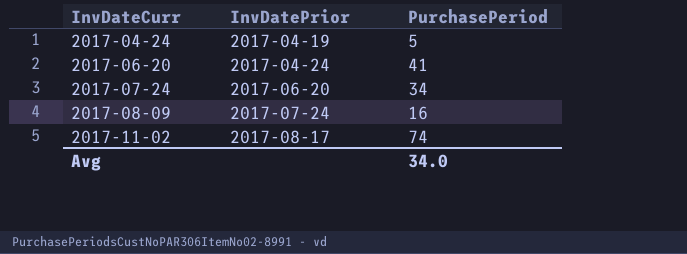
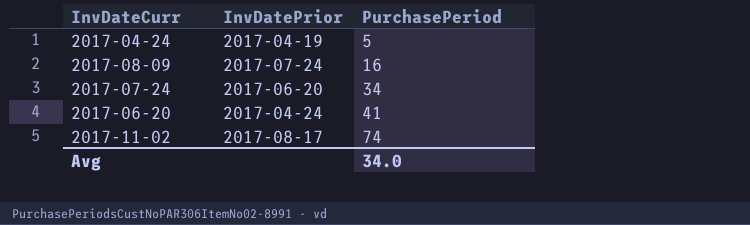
row order: InvDateCurr ascending -> PurchasePeriod ascending

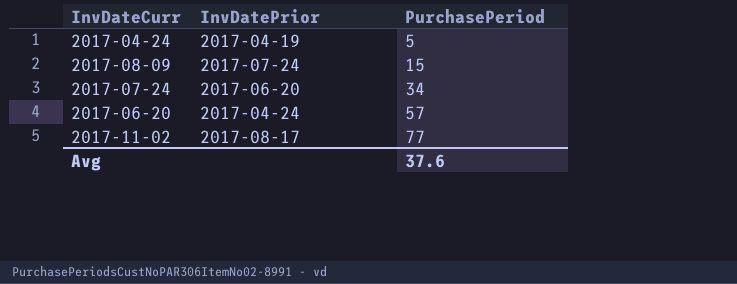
2017-08-09 | PurchasePeriod: 16 -> 15
2017-06-20 | PurchasePeriod: 41 -> 57
2017-11-02 | PurchasePeriod: 74 -> 77
Avg | PurchasePeriod: 34.0 -> 37.6

